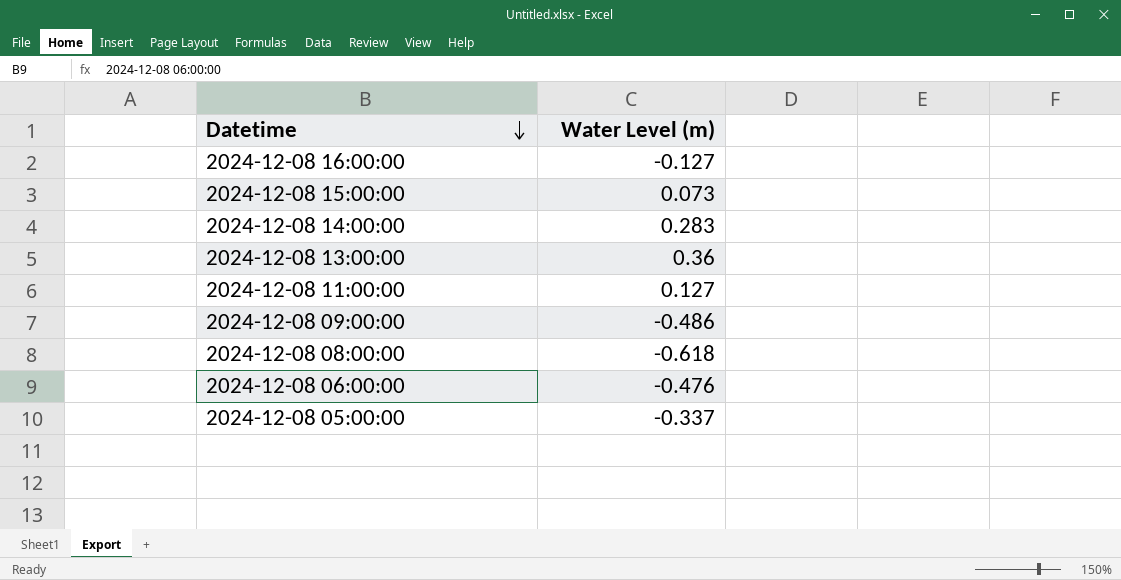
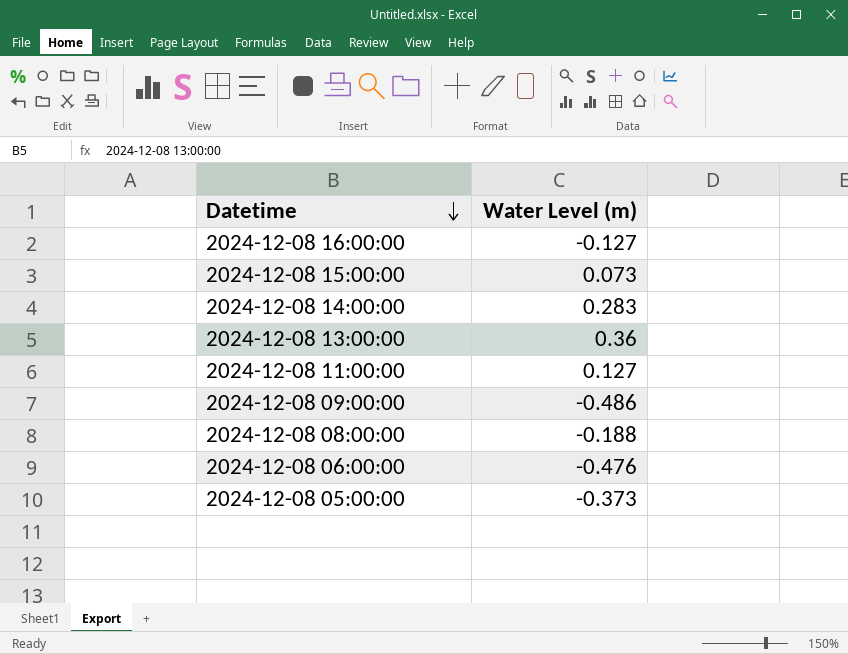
2024-12-08 08:00:00 | Water Level (m): -0.618 -> -0.188
2024-12-08 05:00:00 | Water Level (m): -0.337 -> -0.373

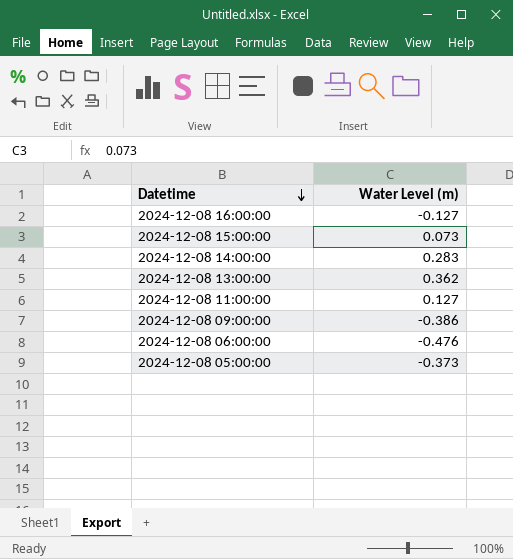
row 2024-12-08 08:00:00: -0.188 -> none
2024-12-08 13:00:00 | Water Level (m): 0.36 -> 0.362
2024-12-08 09:00:00 | Water Level (m): -0.486 -> -0.386

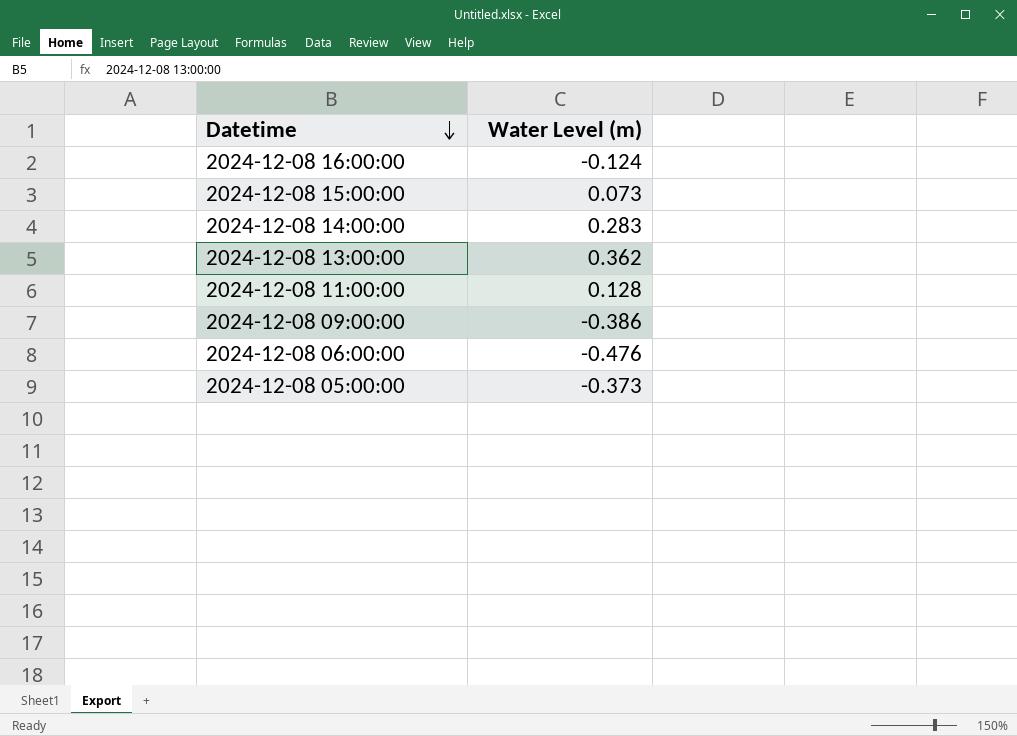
2024-12-08 16:00:00 | Water Level (m): -0.127 -> -0.124
2024-12-08 11:00:00 | Water Level (m): 0.127 -> 0.128

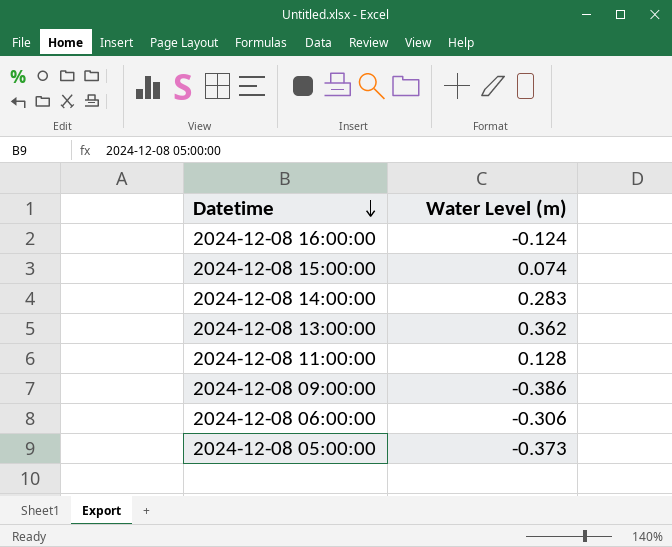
2024-12-08 15:00:00 | Water Level (m): 0.073 -> 0.074
2024-12-08 06:00:00 | Water Level (m): -0.476 -> -0.306

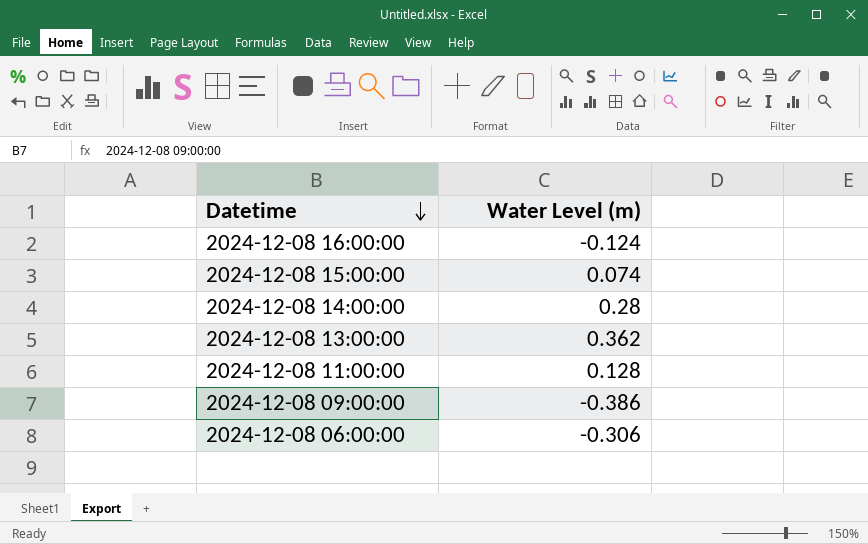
row 2024-12-08 05:00:00: -0.373 -> none
2024-12-08 14:00:00 | Water Level (m): 0.283 -> 0.28

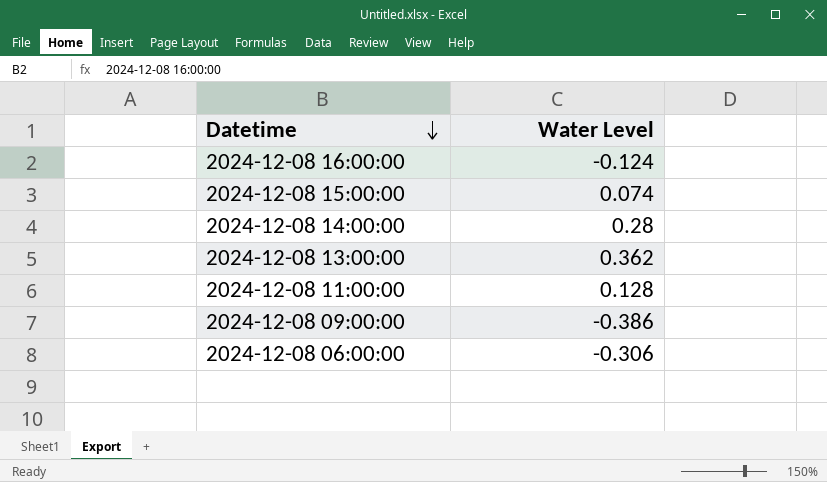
column name: Water Level (m) -> Water Level

